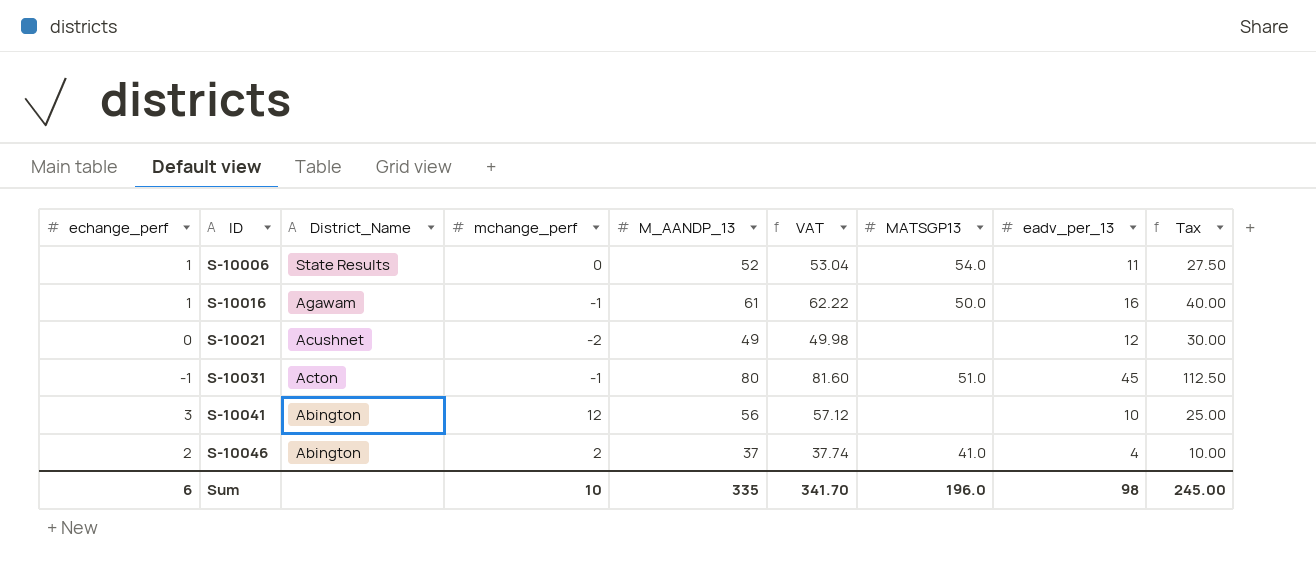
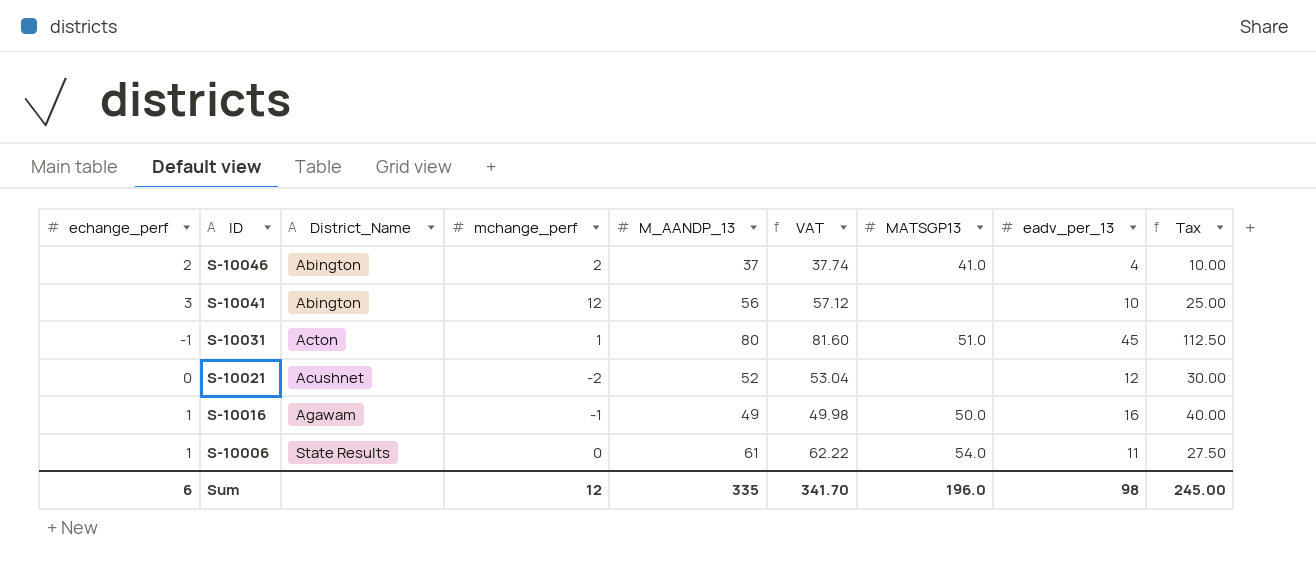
row order: ID ascending -> ID descending
S-10031 | mchange_perf: -1 -> 1
S-10021 | M_AANDP_13: 49 -> 52
S-10021 | VAT: 49.98 -> 53.04
S-10016 | M_AANDP_13: 61 -> 49
S-10016 | VAT: 62.22 -> 49.98
S-10006 | M_AANDP_13: 52 -> 61
S-10006 | VAT: 53.04 -> 62.22
Sum | mchange_perf: 10 -> 12

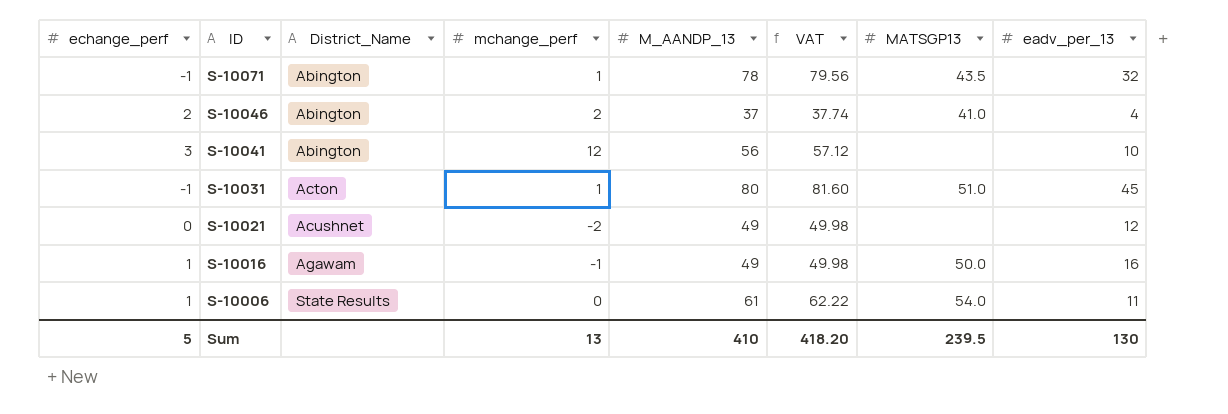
column Tax | formula: [eadv_per_13] * 2.5 -> none
row S-10071: none -> -1 | Abington | 1 | 78 | 79.56 | 43.5 | 32
S-10021 | M_AANDP_13: 52 -> 49
S-10021 | VAT: 53.04 -> 49.98
Sum | echange_perf: 6 -> 5
Sum | mchange_perf: 12 -> 13
Sum | M_AANDP_13: 335 -> 410
Sum | VAT: 341.70 -> 418.20
Sum | MATSGP13: 196.0 -> 239.5
Sum | eadv_per_13: 98 -> 130

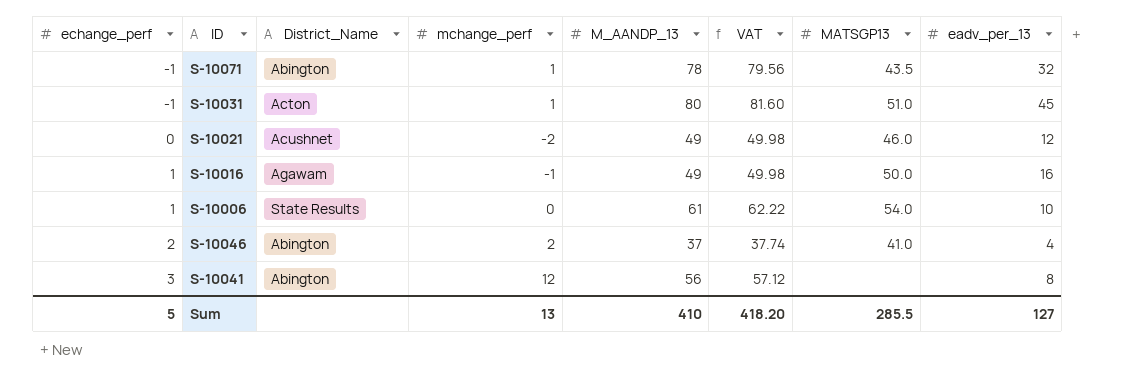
row order: ID descending -> echange_perf ascending
S-10021 | MATSGP13: none -> 46.0
S-10006 | eadv_per_13: 11 -> 10
S-10041 | eadv_per_13: 10 -> 8
Sum | MATSGP13: 239.5 -> 285.5
Sum | eadv_per_13: 130 -> 127

